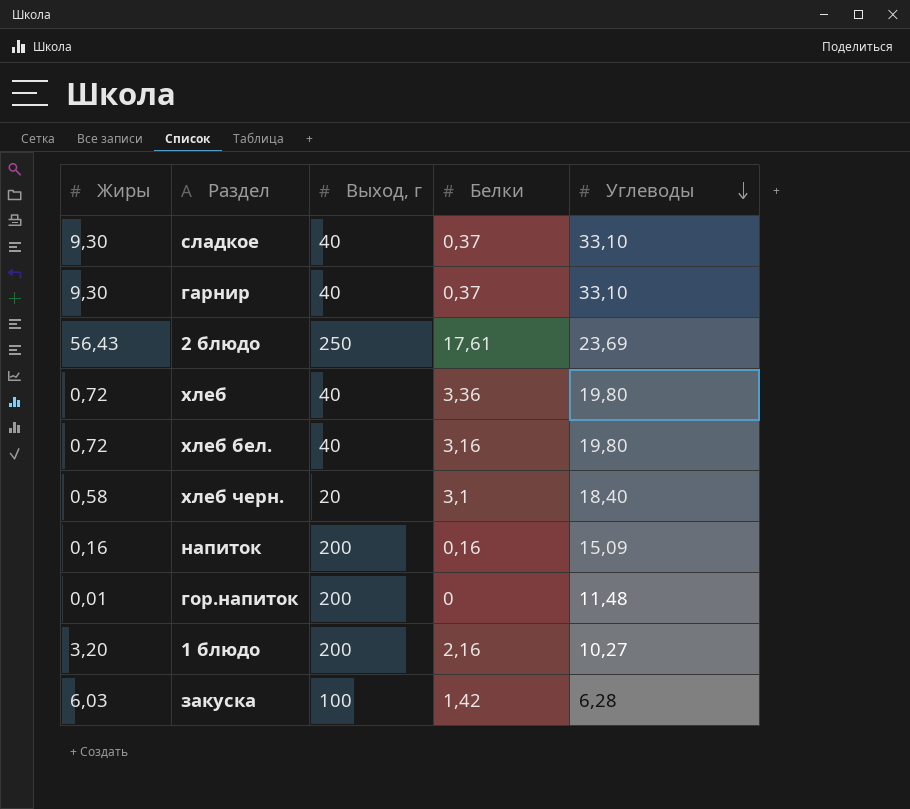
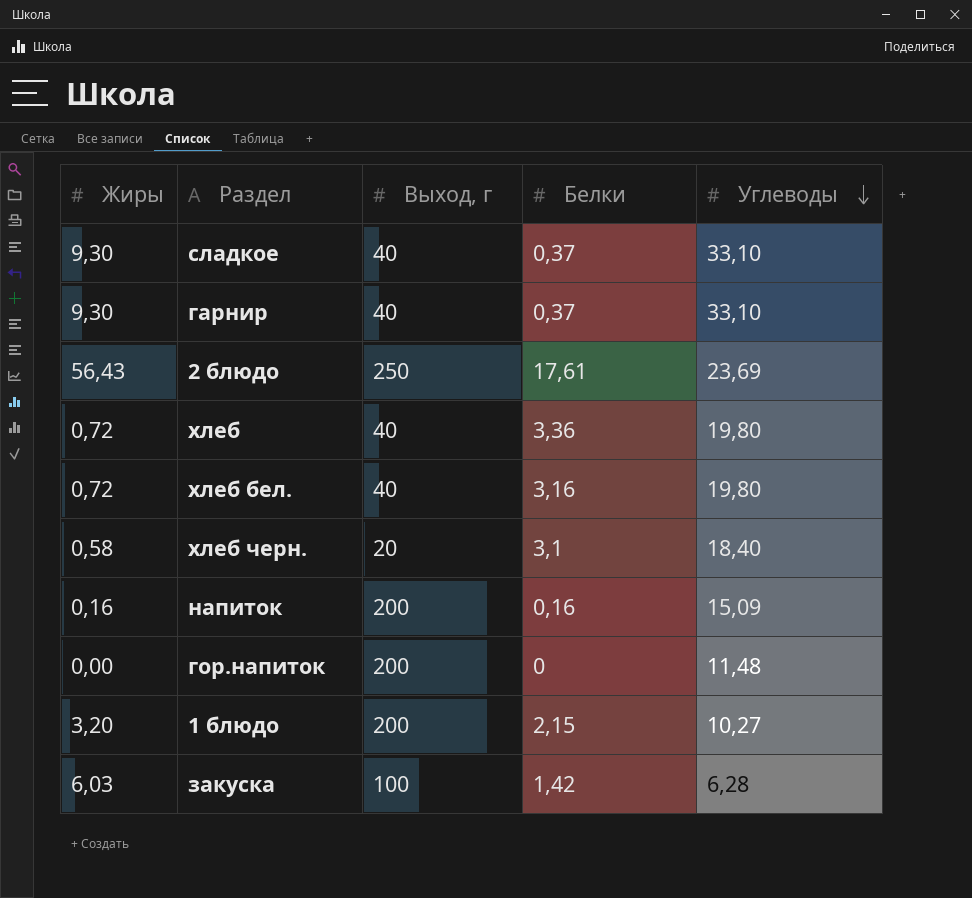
гор.напиток | Жиры: 0,01 -> 0,00
1 блюдо | Белки: 2,16 -> 2,15

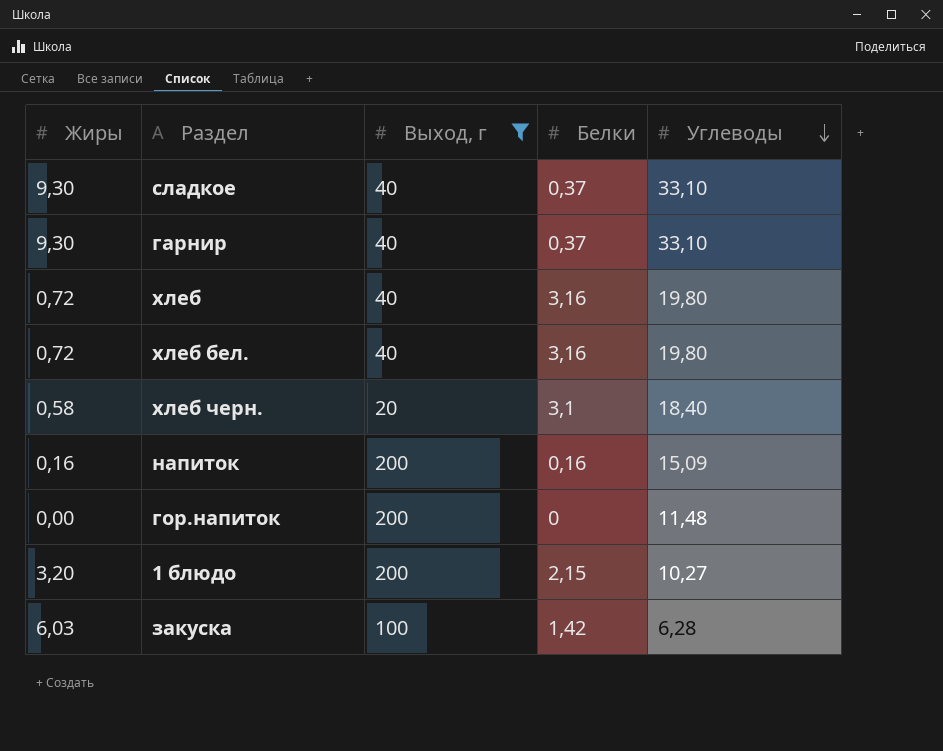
filter: none -> Выход, г != 250
хлеб | Белки: 3,36 -> 3,16

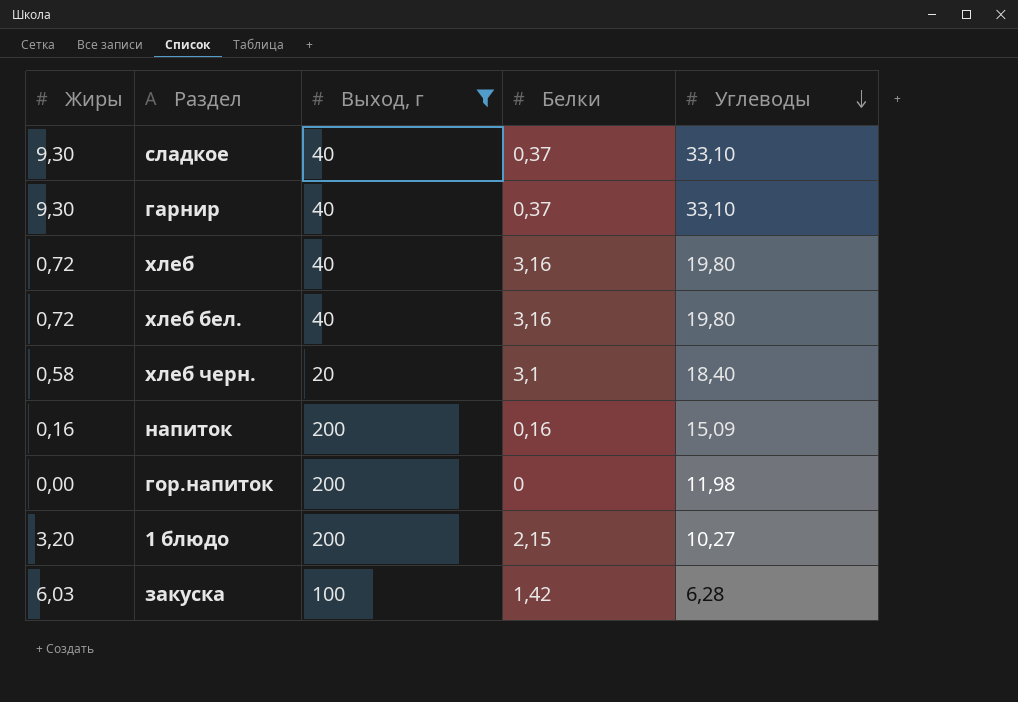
гор.напиток | Углеводы: 11,48 -> 11,98

